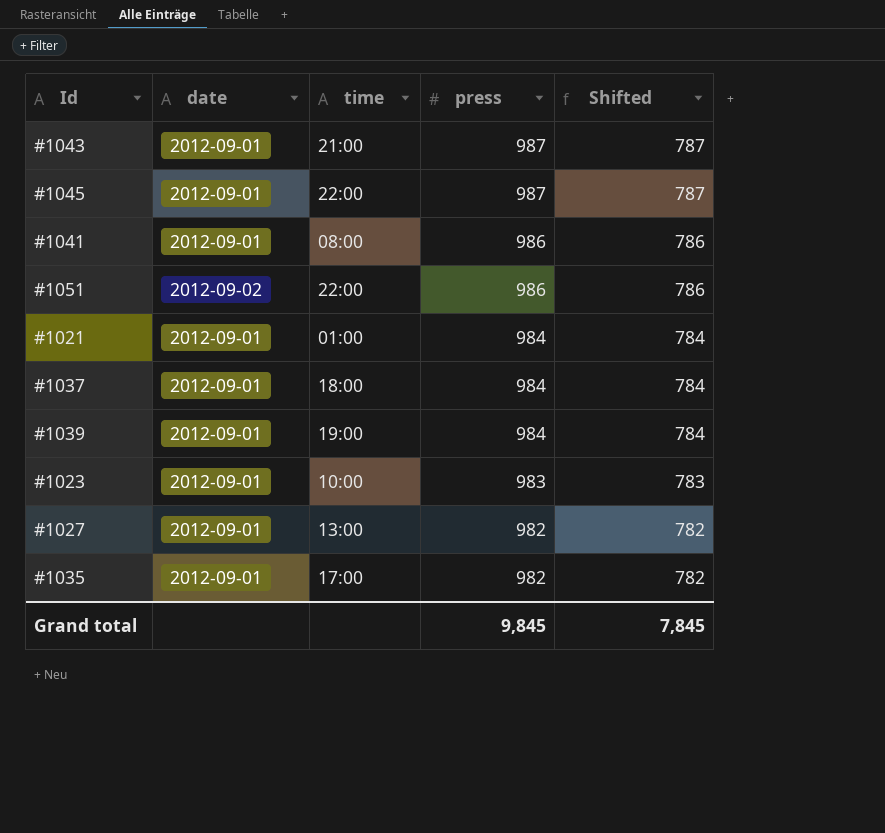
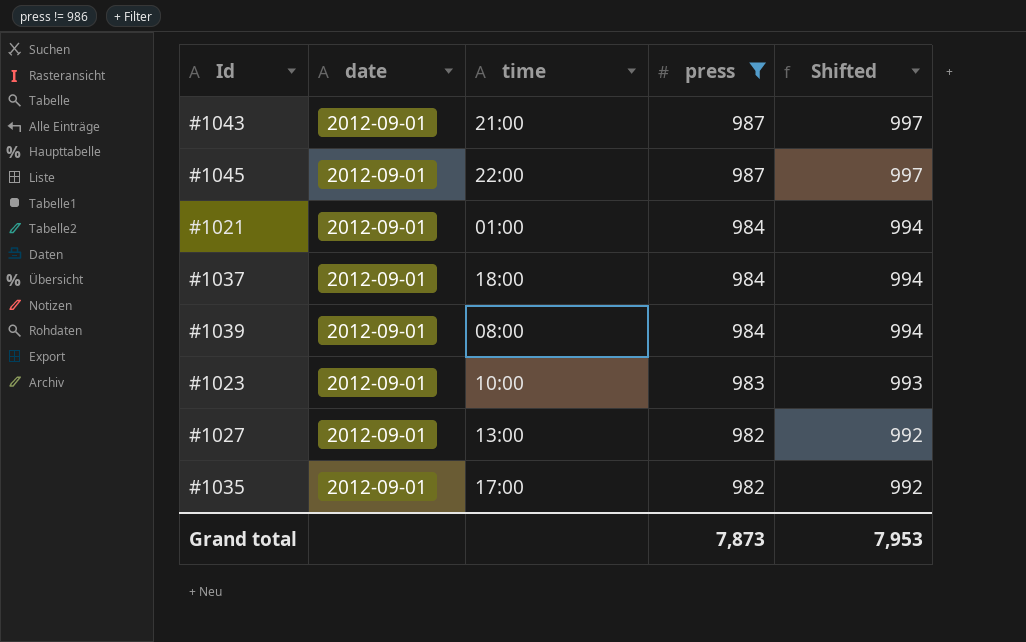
filter: none -> press != 986
column Shifted | formula: [press] - 200 -> [press] + 10
#1039 | time: 19:00 -> 08:00
Grand total | press: 9,845 -> 7,873
Grand total | Shifted: 7,845 -> 7,953

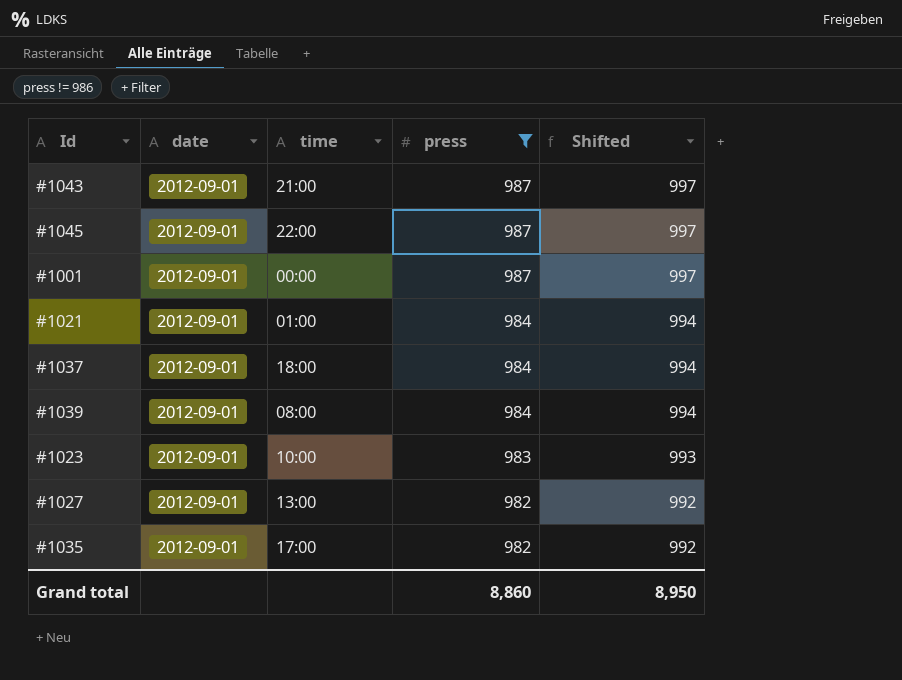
row #1001: none -> 2012-09-01 | 00:00 | 987 | 997
Grand total | press: 7,873 -> 8,860
Grand total | Shifted: 7,953 -> 8,950

